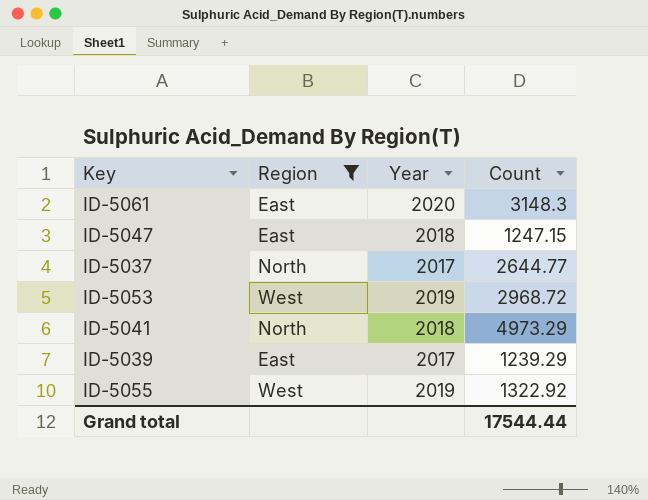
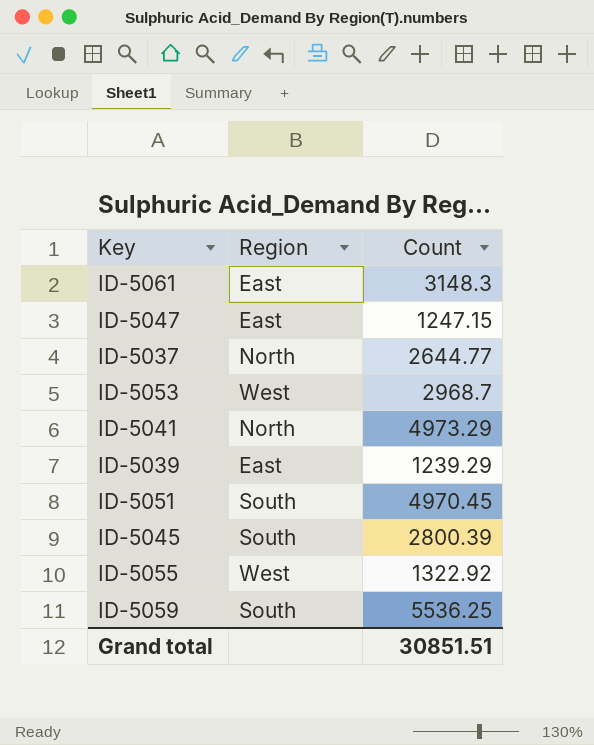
filter: Region != South -> none
column Year | position: 3 -> none
ID-5053 | Count: 2968.72 -> 2968.7
Grand total | Count: 17544.44 -> 30851.51

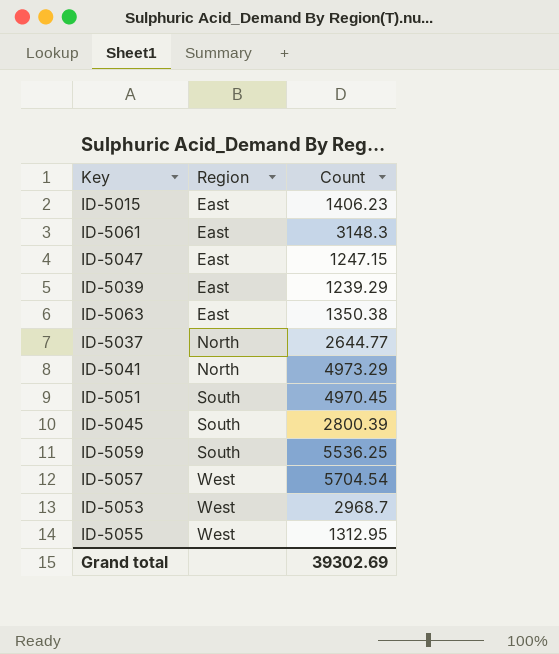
row order: none -> Region ascending
row ID-5015: none -> East | 1406.23
row ID-5063: none -> East | 1350.38
row ID-5057: none -> West | 5704.54
ID-5055 | Count: 1322.92 -> 1312.95
Grand total | Count: 30851.51 -> 39302.69

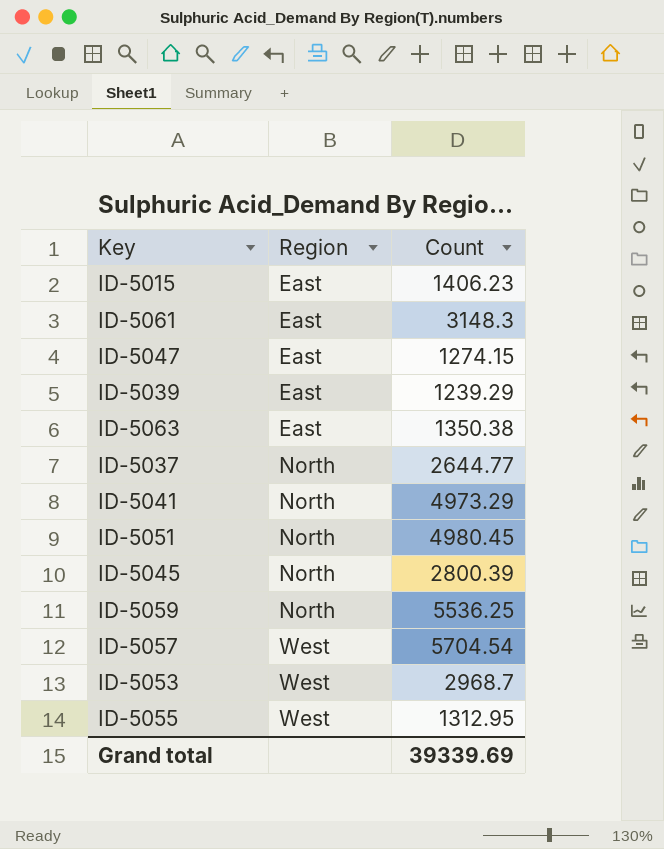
ID-5047 | Count: 1247.15 -> 1274.15
ID-5051 | Region: South -> North
ID-5051 | Count: 4970.45 -> 4980.45
ID-5045 | Region: South -> North
ID-5059 | Region: South -> North
Grand total | Count: 39302.69 -> 39339.69

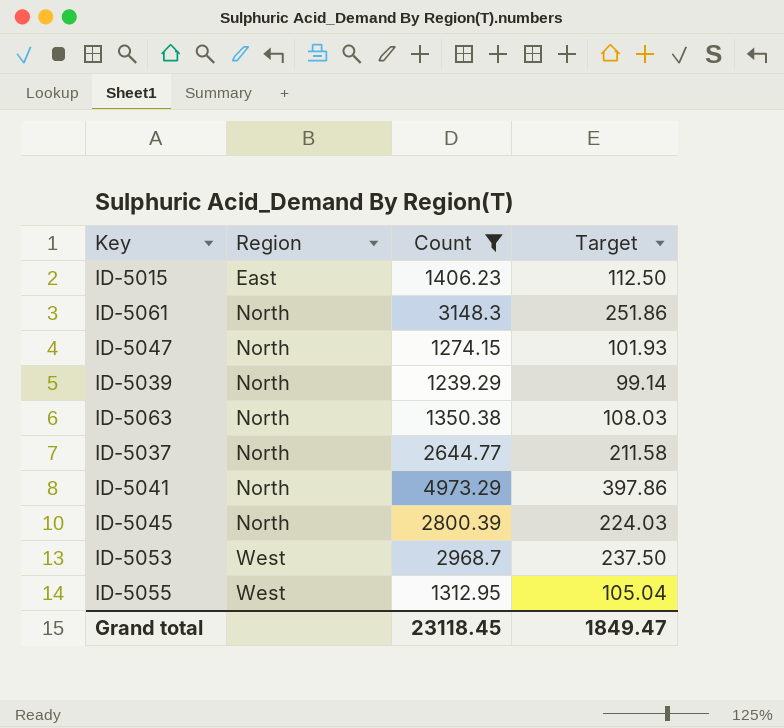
filter: none -> Count <= 4973.29
column Target | formula: none -> [Count] * 0.08
ID-5061 | Region: East -> North
ID-5047 | Region: East -> North
ID-5039 | Region: East -> North
ID-5063 | Region: East -> North
Grand total | Count: 39339.69 -> 23118.45

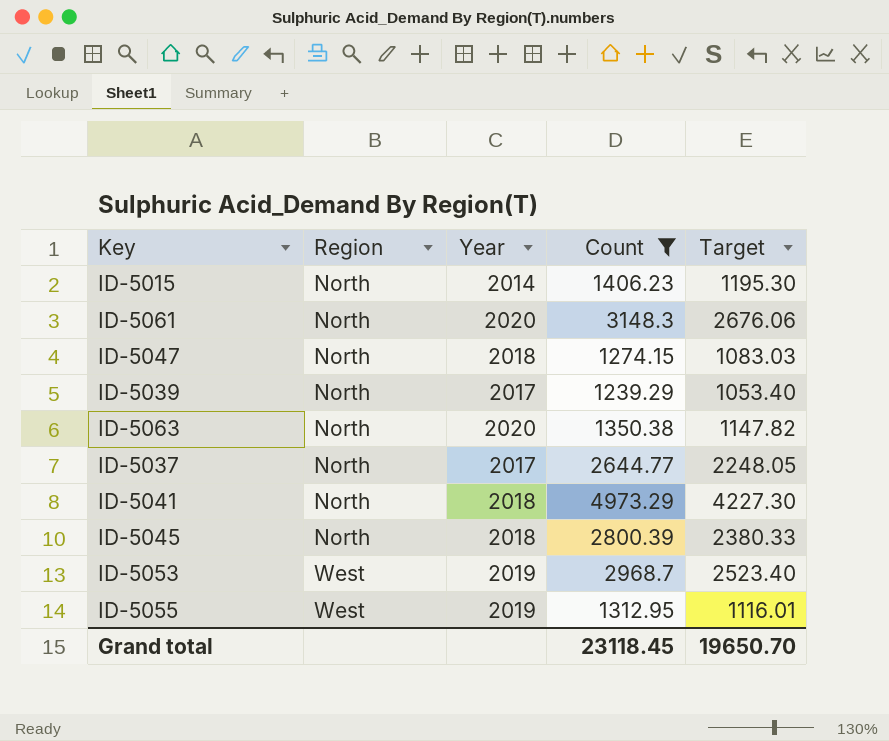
column Year | position: none -> 3
column Target | formula: [Count] * 0.08 -> [Count] * 0.85
ID-5015 | Region: East -> North
Grand total | Target: 1849.47 -> 19650.70

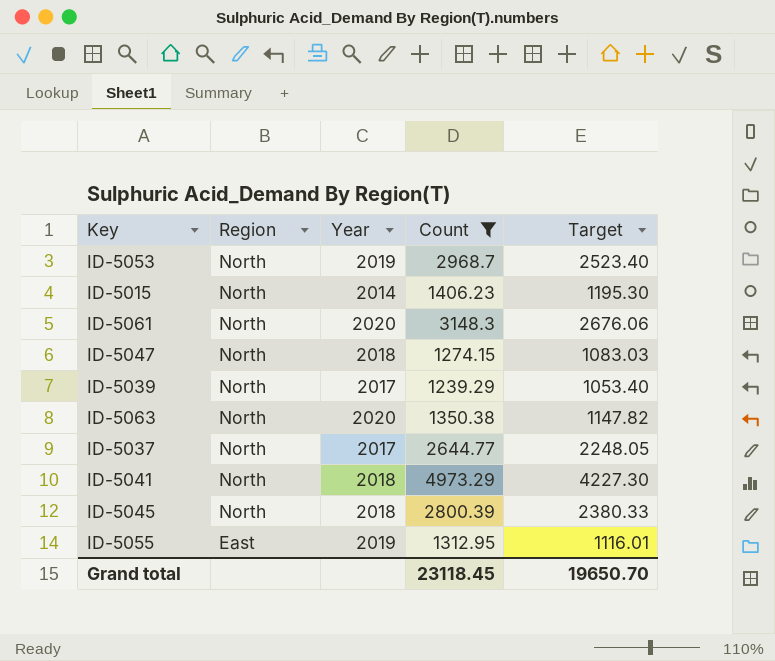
row order: Region ascending -> Region descending
ID-5053 | Region: West -> North
ID-5055 | Region: West -> East

